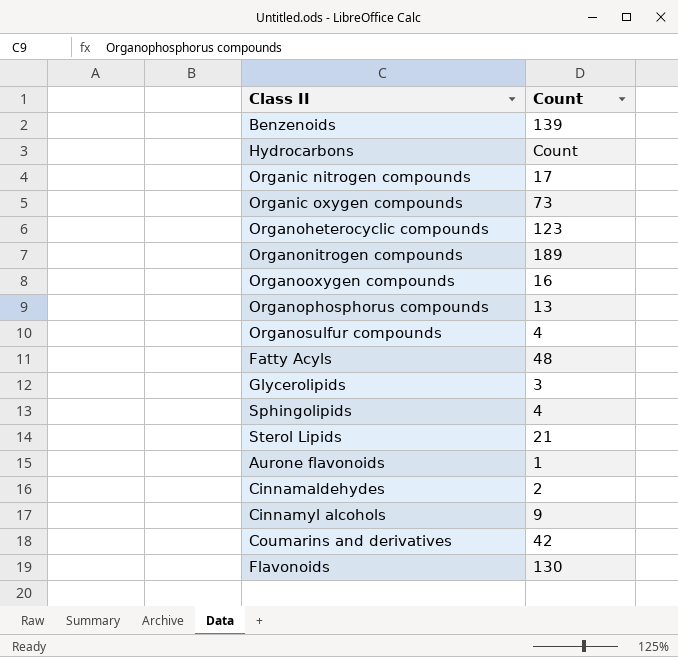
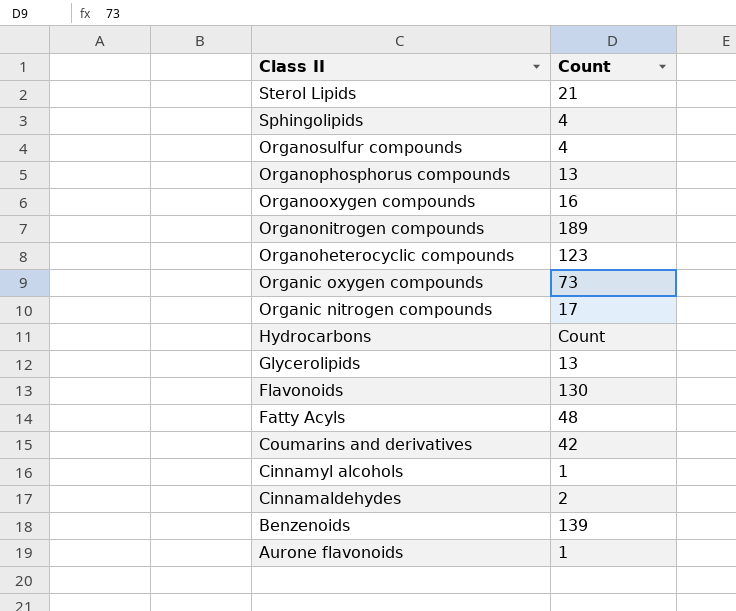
row order: none -> Class II descending
Glycerolipids | Count: 3 -> 13
Cinnamyl alcohols | Count: 9 -> 1

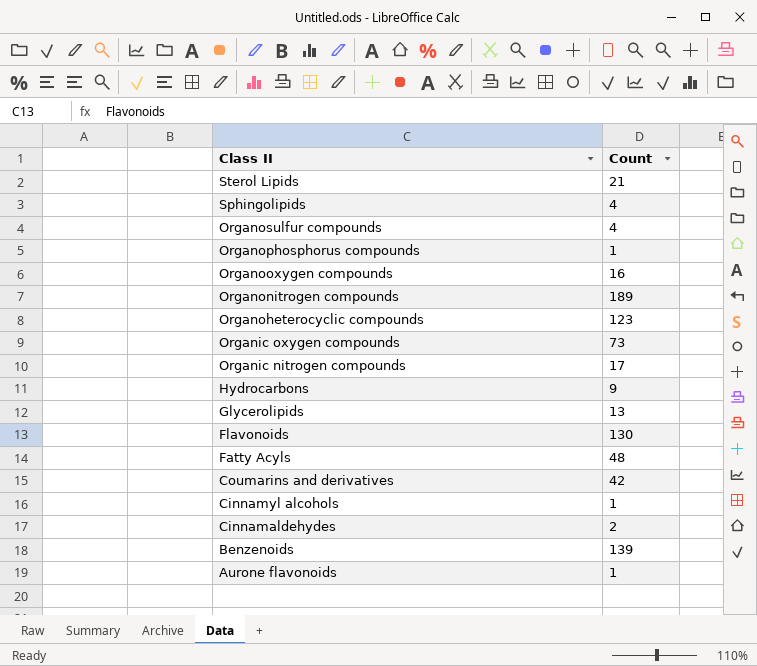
Organophosphorus compounds | Count: 13 -> 1
Hydrocarbons | Count: Count -> 9

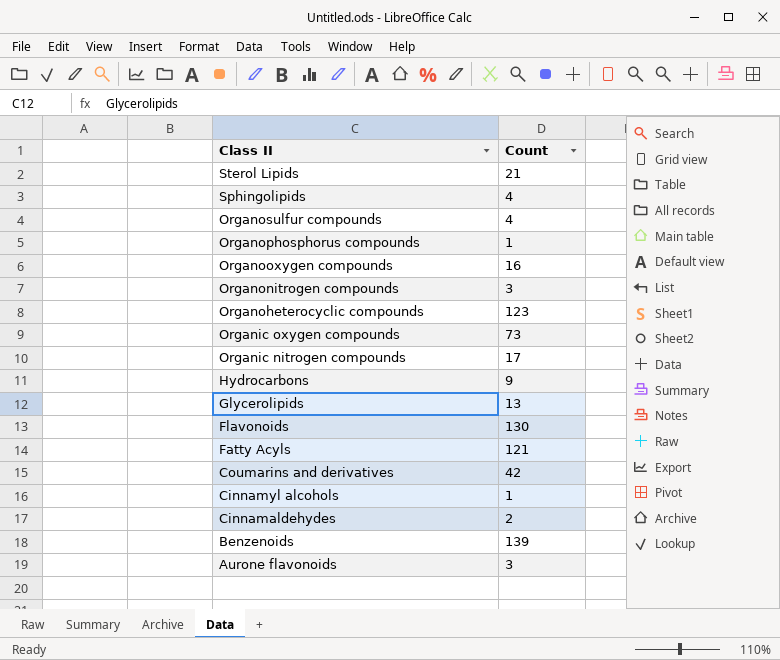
Organonitrogen compounds | Count: 189 -> 3
Fatty Acyls | Count: 48 -> 121
Aurone flavonoids | Count: 1 -> 3

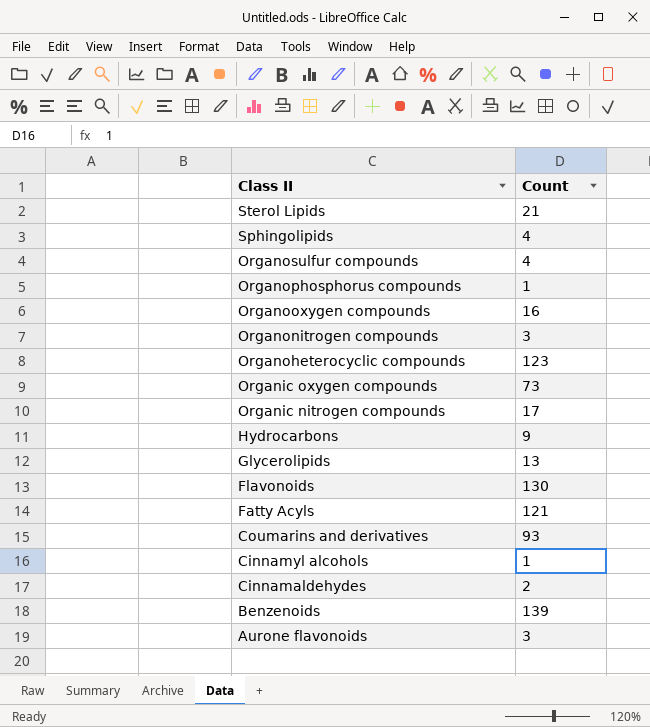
Coumarins and derivatives | Count: 42 -> 93

